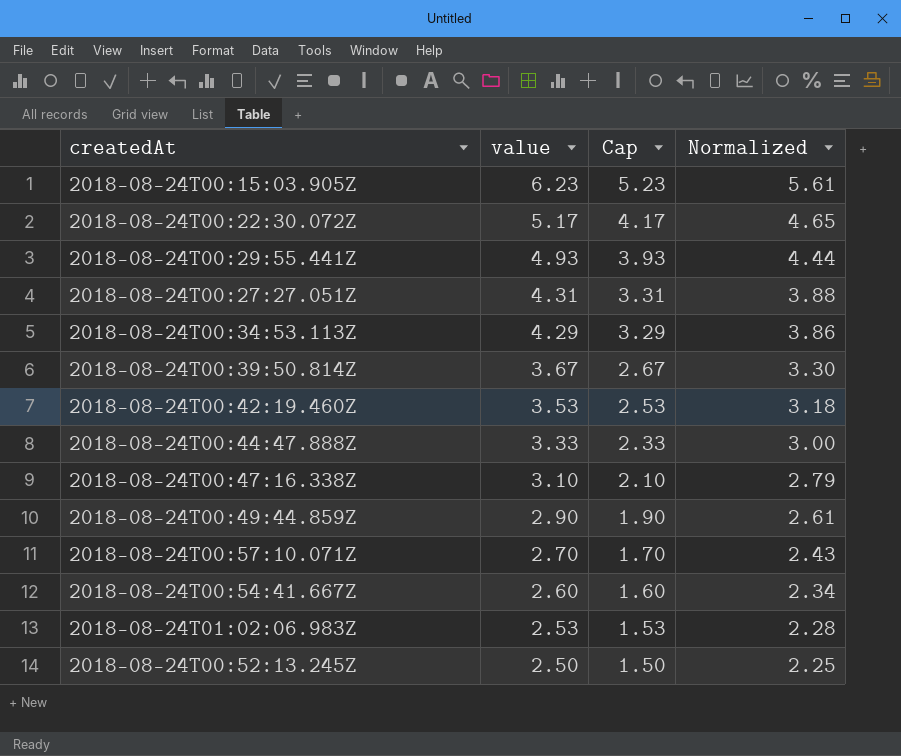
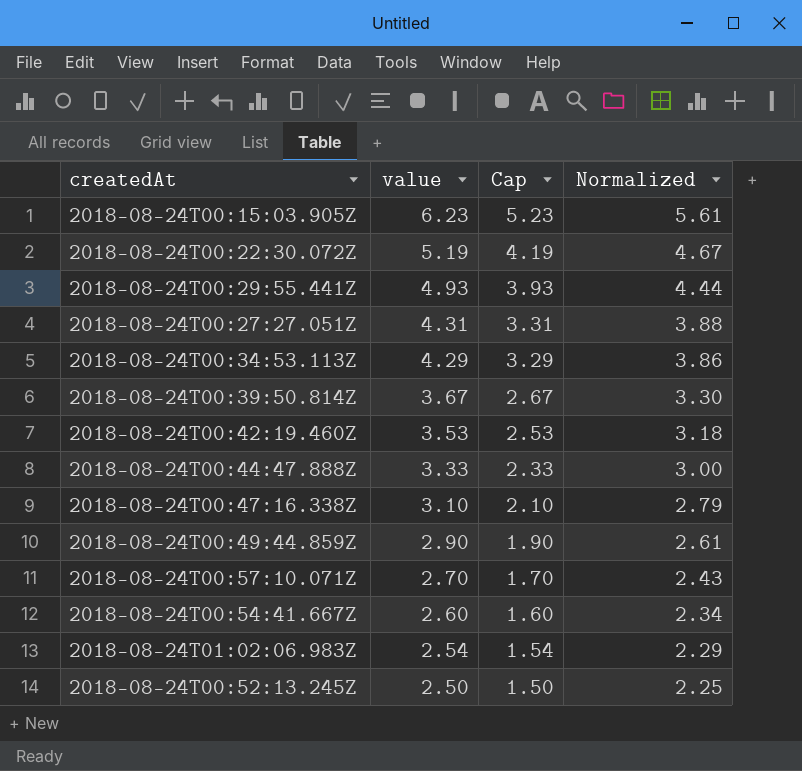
2018-08-24T00:22:30.072Z | value: 5.17 -> 5.19
2018-08-24T00:22:30.072Z | Cap: 4.17 -> 4.19
2018-08-24T00:22:30.072Z | Normalized: 4.65 -> 4.67
2018-08-24T01:02:06.983Z | value: 2.53 -> 2.54
2018-08-24T01:02:06.983Z | Cap: 1.53 -> 1.54
2018-08-24T01:02:06.983Z | Normalized: 2.28 -> 2.29

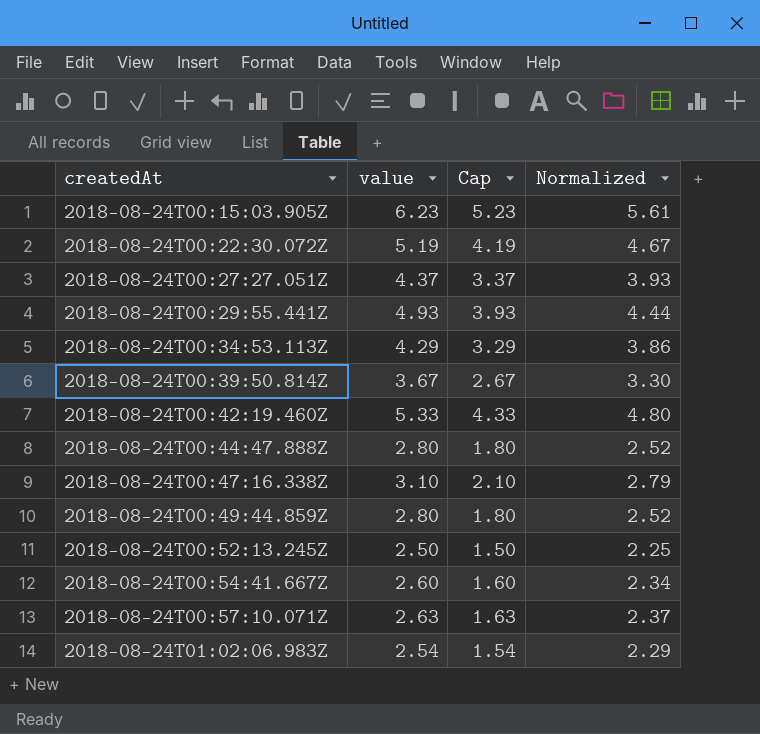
row order: value descending -> createdAt ascending
2018-08-24T00:27:27.051Z | value: 4.31 -> 4.37
2018-08-24T00:27:27.051Z | Cap: 3.31 -> 3.37
2018-08-24T00:27:27.051Z | Normalized: 3.88 -> 3.93
2018-08-24T00:42:19.460Z | value: 3.53 -> 5.33
2018-08-24T00:42:19.460Z | Cap: 2.53 -> 4.33
2018-08-24T00:42:19.460Z | Normalized: 3.18 -> 4.80
2018-08-24T00:44:47.888Z | value: 3.33 -> 2.80
2018-08-24T00:44:47.888Z | Cap: 2.33 -> 1.80
2018-08-24T00:44:47.888Z | Normalized: 3.00 -> 2.52
2018-08-24T00:49:44.859Z | value: 2.90 -> 2.80
2018-08-24T00:49:44.859Z | Cap: 1.90 -> 1.80
2018-08-24T00:49:44.859Z | Normalized: 2.61 -> 2.52
2018-08-24T00:57:10.071Z | value: 2.70 -> 2.63
2018-08-24T00:57:10.071Z | Cap: 1.70 -> 1.63
2018-08-24T00:57:10.071Z | Normalized: 2.43 -> 2.37

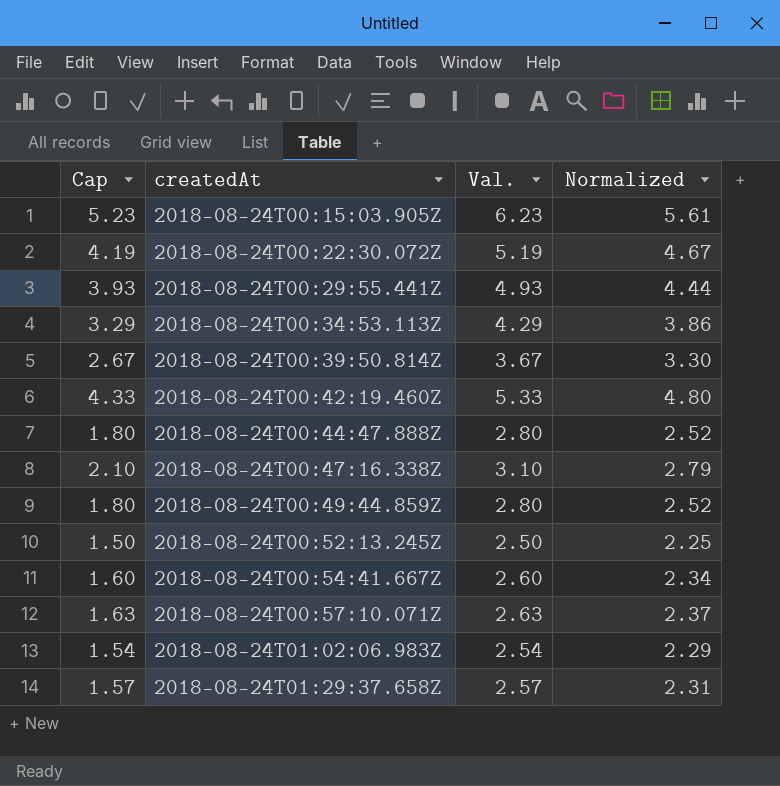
column Cap | position: 3 -> 1
column name: value -> Val.
row 2018-08-24T00:27:27.051Z: 4.37 | 3.37 | 3.93 -> none
row 2018-08-24T01:29:37.658Z: none -> 1.57 | 2.57 | 2.31

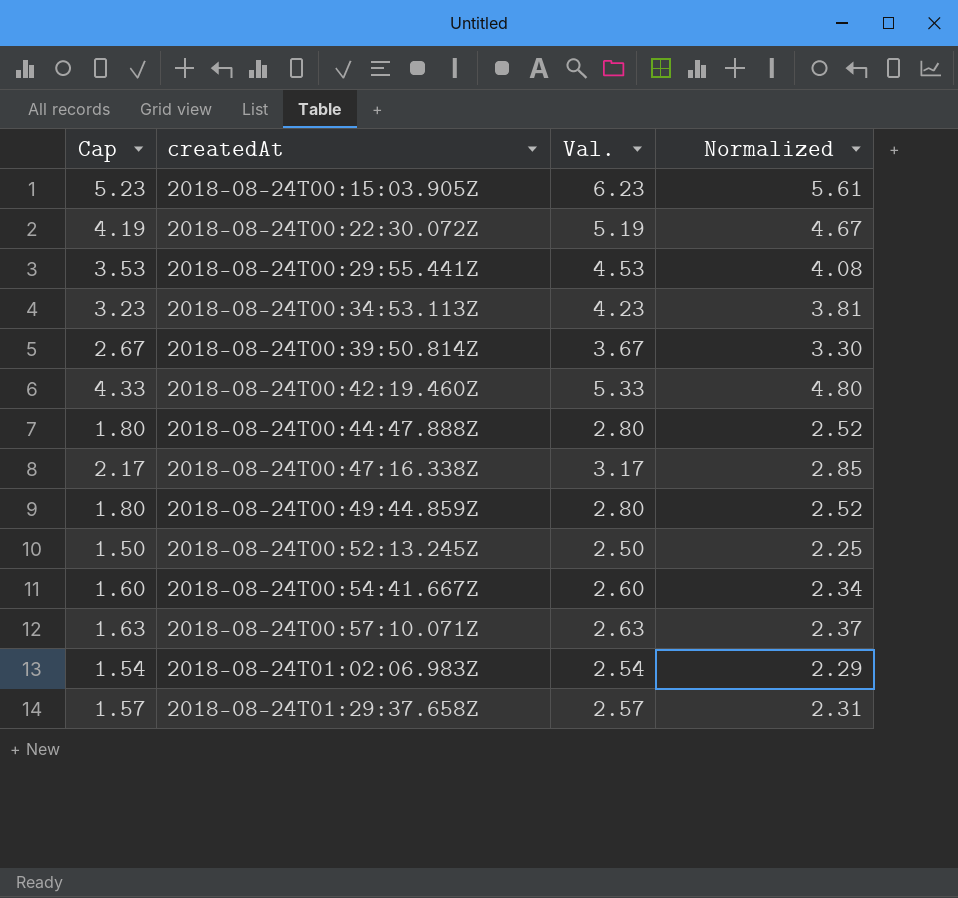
2018-08-24T00:29:55.441Z | Cap: 3.93 -> 3.53
2018-08-24T00:29:55.441Z | Val.: 4.93 -> 4.53
2018-08-24T00:29:55.441Z | Normalized: 4.44 -> 4.08
2018-08-24T00:34:53.113Z | Cap: 3.29 -> 3.23
2018-08-24T00:34:53.113Z | Val.: 4.29 -> 4.23
2018-08-24T00:34:53.113Z | Normalized: 3.86 -> 3.81
2018-08-24T00:47:16.338Z | Cap: 2.10 -> 2.17
2018-08-24T00:47:16.338Z | Val.: 3.10 -> 3.17
2018-08-24T00:47:16.338Z | Normalized: 2.79 -> 2.85

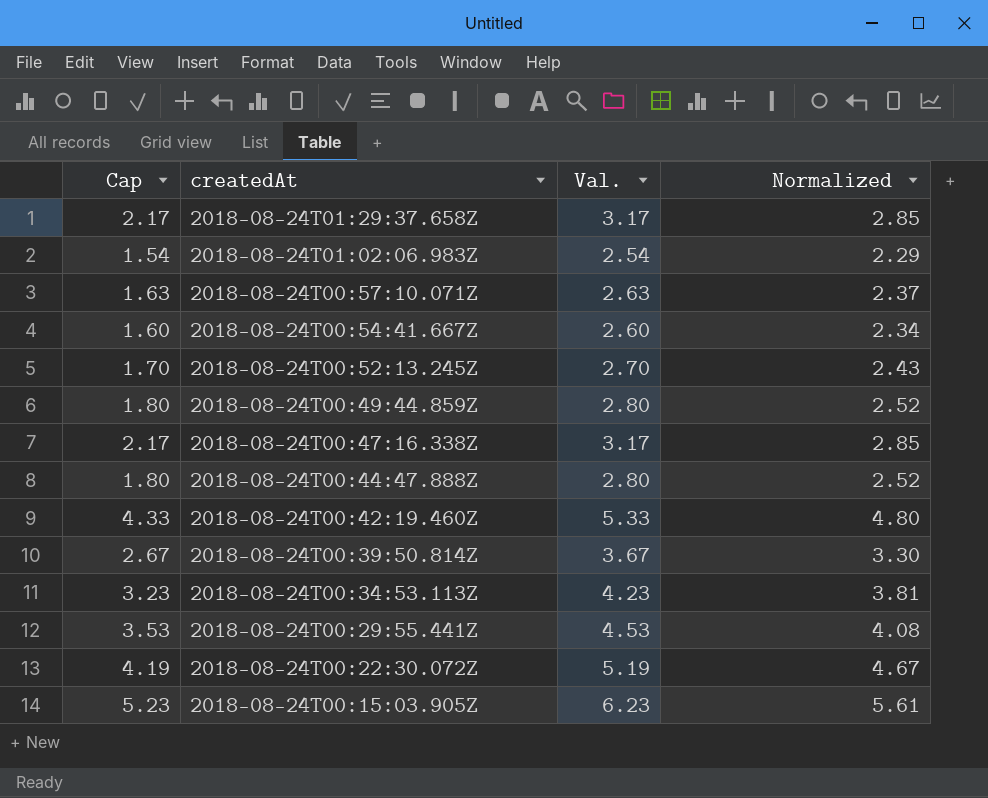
row order: createdAt ascending -> createdAt descending
2018-08-24T01:29:37.658Z | Cap: 1.57 -> 2.17
2018-08-24T01:29:37.658Z | Val.: 2.57 -> 3.17
2018-08-24T01:29:37.658Z | Normalized: 2.31 -> 2.85
2018-08-24T00:52:13.245Z | Cap: 1.50 -> 1.70
2018-08-24T00:52:13.245Z | Val.: 2.50 -> 2.70
2018-08-24T00:52:13.245Z | Normalized: 2.25 -> 2.43

